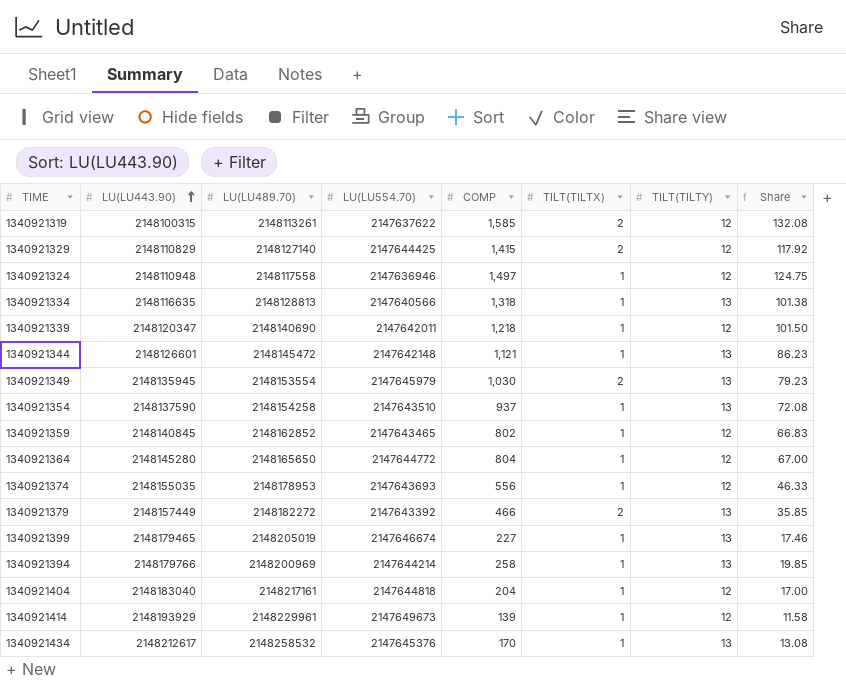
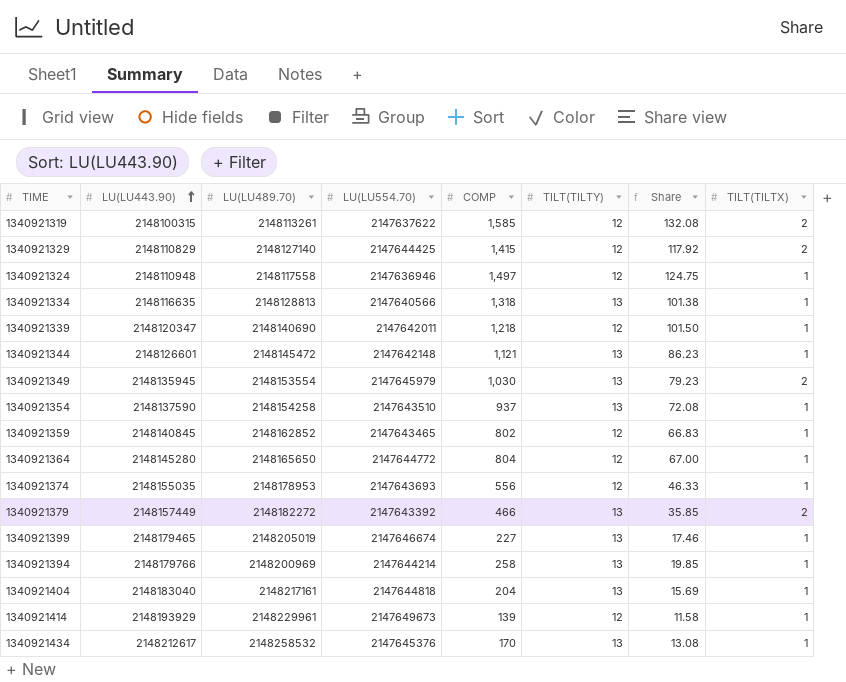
column TILT(TILTX) | position: 6 -> 8
1340921404 | TILT(TILTY): 12 -> 13
1340921404 | Share: 17.00 -> 15.69

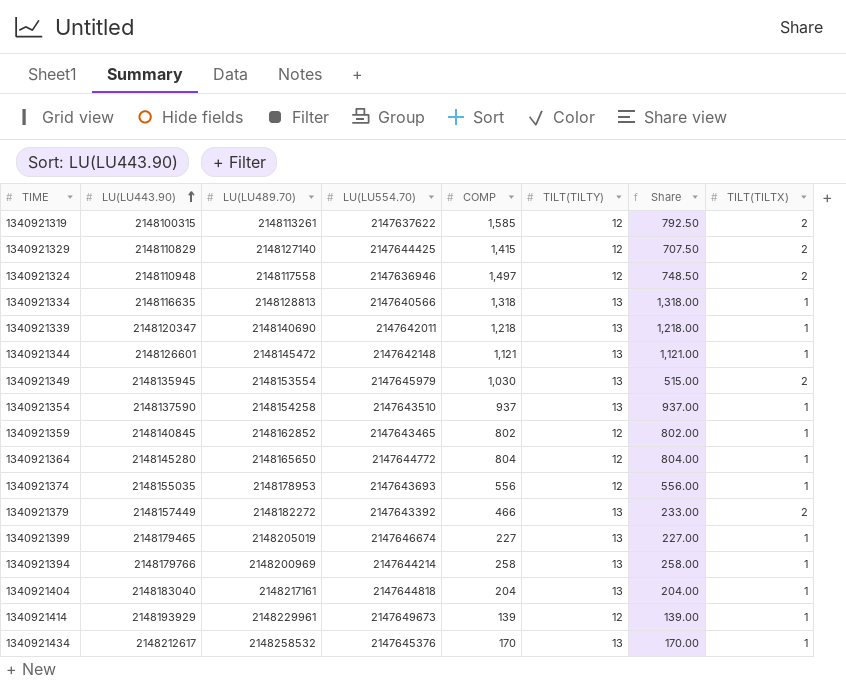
column Share | formula: [COMP] / [TILT(TILTY)] -> [COMP] / [TILT(TILTX)]
1340921324 | TILT(TILTX): 1 -> 2
1340921339 | TILT(TILTY): 12 -> 13

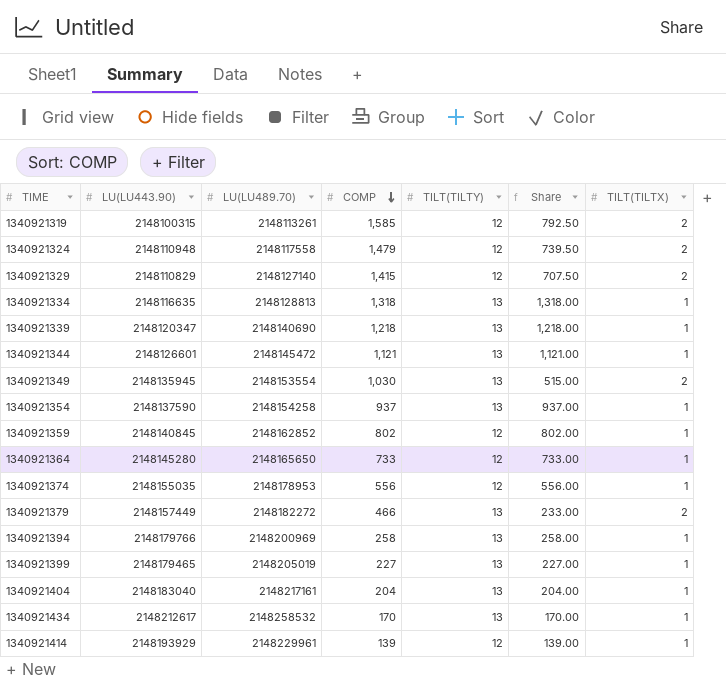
row order: LU(LU443.90) ascending -> COMP descending
column LU(LU554.70) | position: 4 -> none
1340921324 | COMP: 1,497 -> 1,479
1340921324 | Share: 748.50 -> 739.50
1340921364 | COMP: 804 -> 733
1340921364 | Share: 804.00 -> 733.00

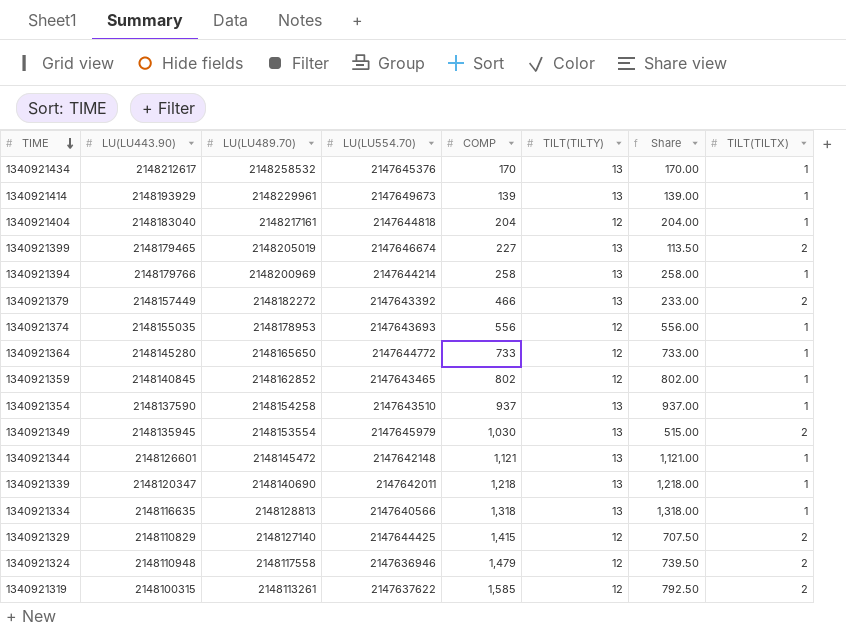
row order: COMP descending -> TIME descending
column LU(LU554.70) | position: none -> 4
1340921414 | TILT(TILTY): 12 -> 13
1340921404 | TILT(TILTY): 13 -> 12
1340921399 | Share: 227.00 -> 113.50
1340921399 | TILT(TILTX): 1 -> 2

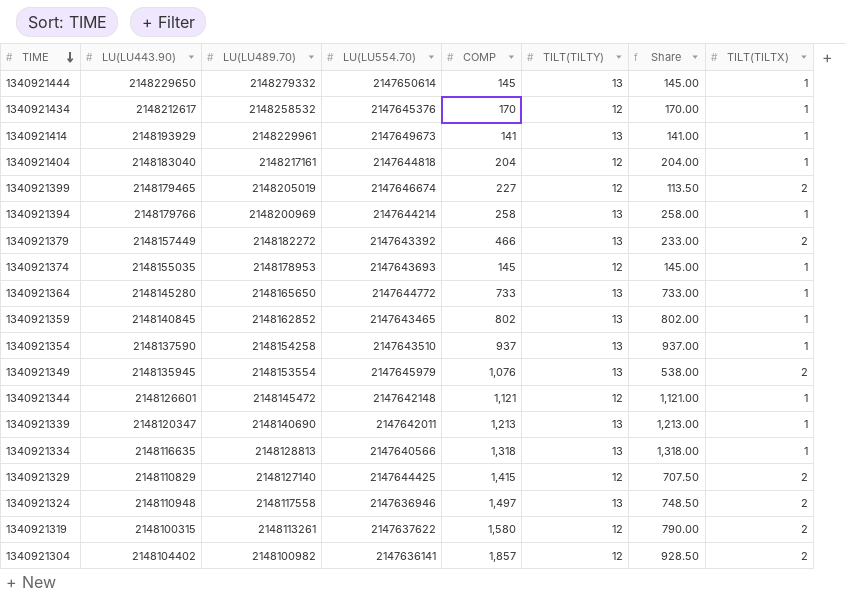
row 1340921444: none -> 2148229650 | 2148279332 | 2147650614 | 145 | 13 | 145.00 | 1
1340921434 | TILT(TILTY): 13 -> 12
1340921414 | COMP: 139 -> 141
1340921414 | Share: 139.00 -> 141.00
1340921399 | TILT(TILTY): 13 -> 12
1340921374 | COMP: 556 -> 145
1340921374 | Share: 556.00 -> 145.00
1340921364 | TILT(TILTY): 12 -> 13
1340921359 | TILT(TILTY): 12 -> 13
1340921349 | COMP: 1,030 -> 1,076
1340921349 | Share: 515.00 -> 538.00
1340921344 | TILT(TILTY): 13 -> 12
1340921339 | COMP: 1,218 -> 1,213
1340921339 | Share: 1,218.00 -> 1,213.00
1340921324 | COMP: 1,479 -> 1,497
1340921324 | TILT(TILTY): 12 -> 13
1340921324 | Share: 739.50 -> 748.50
1340921319 | COMP: 1,585 -> 1,580
1340921319 | Share: 792.50 -> 790.00
row 1340921304: none -> 2148104402 | 2148100982 | 2147636141 | 1,857 | 12 | 928.50 | 2

